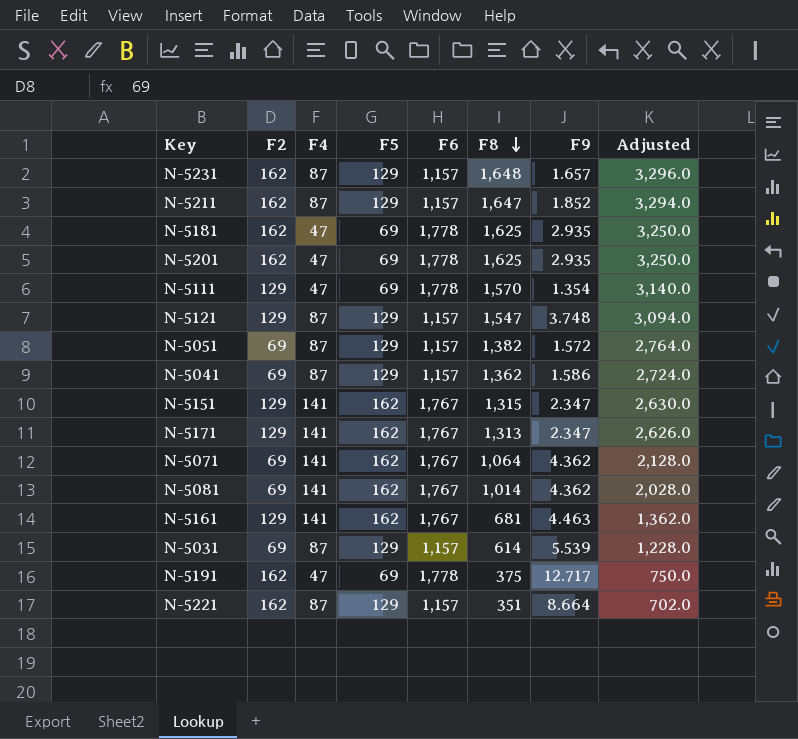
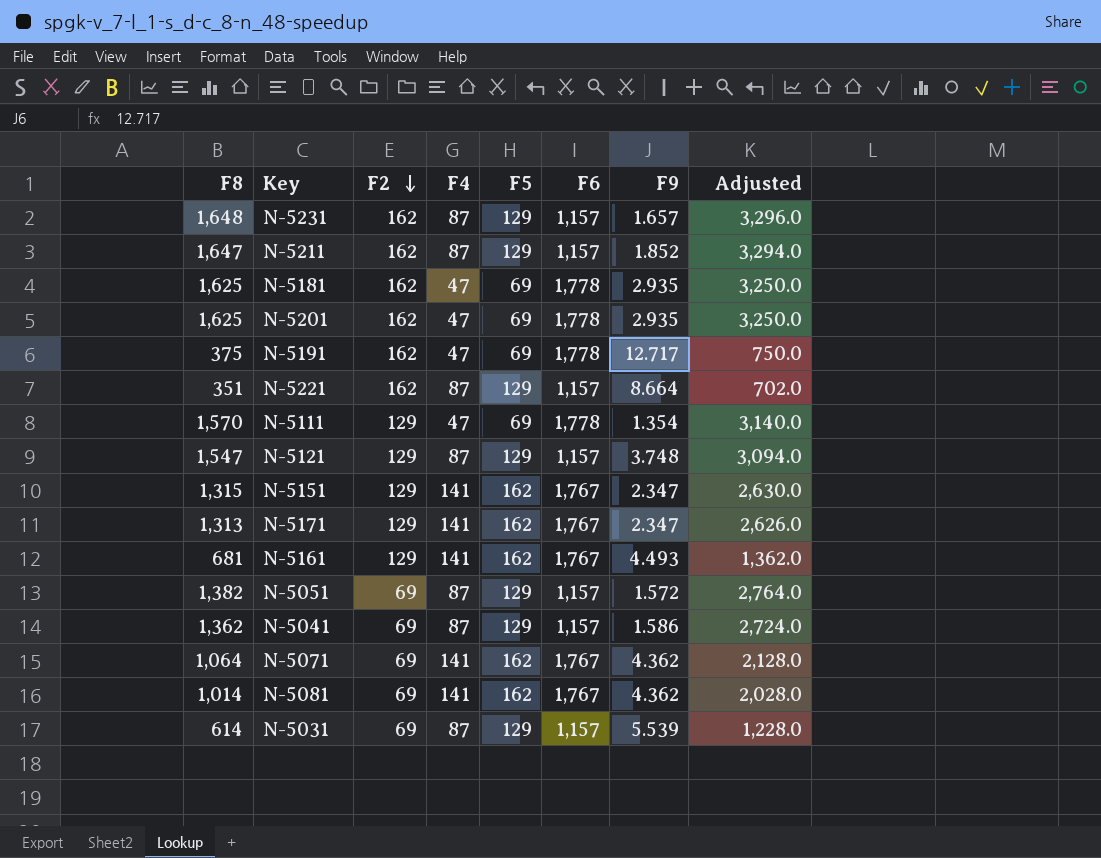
row order: F8 descending -> F2 descending
column F8 | position: 6 -> 1
N-5161 | F9: 4.463 -> 4.493

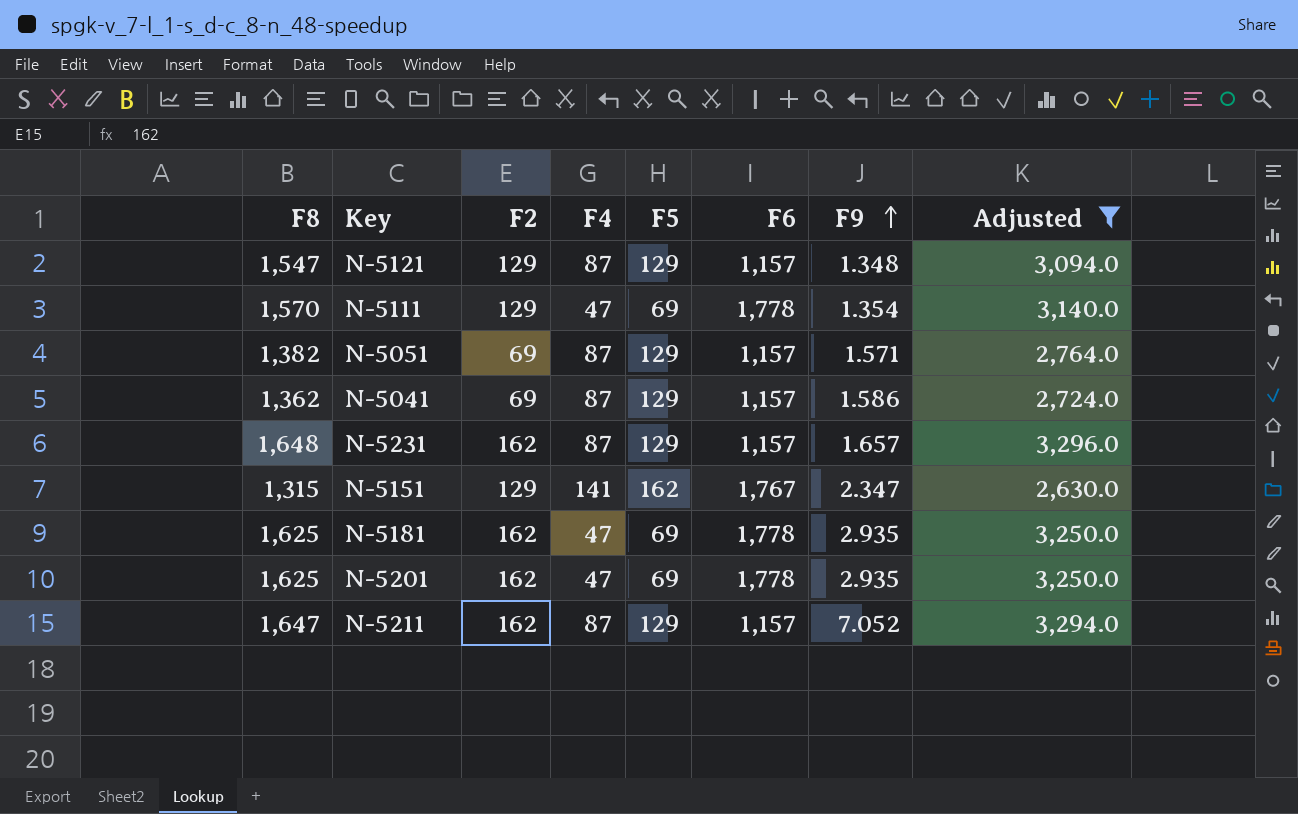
filter: none -> Adjusted >= 2,630.0
row order: F2 descending -> F9 ascending
N-5121 | F9: 3.748 -> 1.348
N-5051 | F9: 1.572 -> 1.571
N-5211 | F9: 1.852 -> 7.052

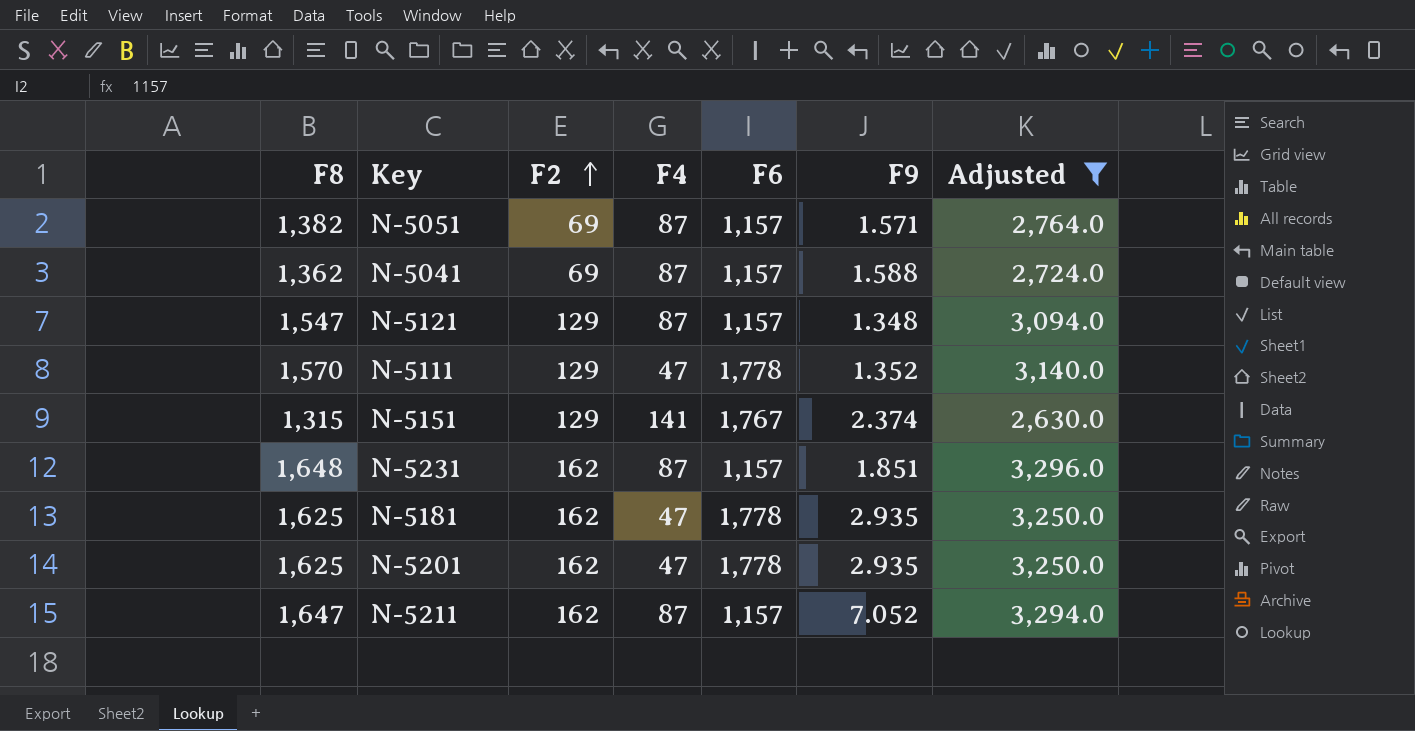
row order: F9 ascending -> F2 ascending
column F5 | position: 5 -> none
N-5041 | F9: 1.586 -> 1.588
N-5111 | F9: 1.354 -> 1.352
N-5151 | F9: 2.347 -> 2.374
N-5231 | F9: 1.657 -> 1.851

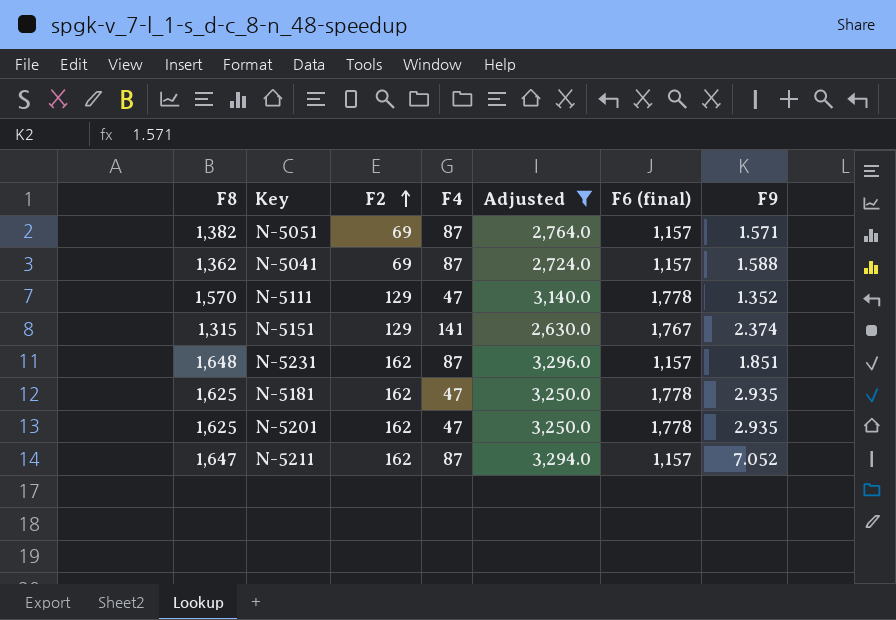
column Adjusted | position: 7 -> 5
column name: F6 -> F6 (final)
row N-5121: 1,547 | 129 | 87 | 1,157 | 1.348 | 3,094.0 -> none

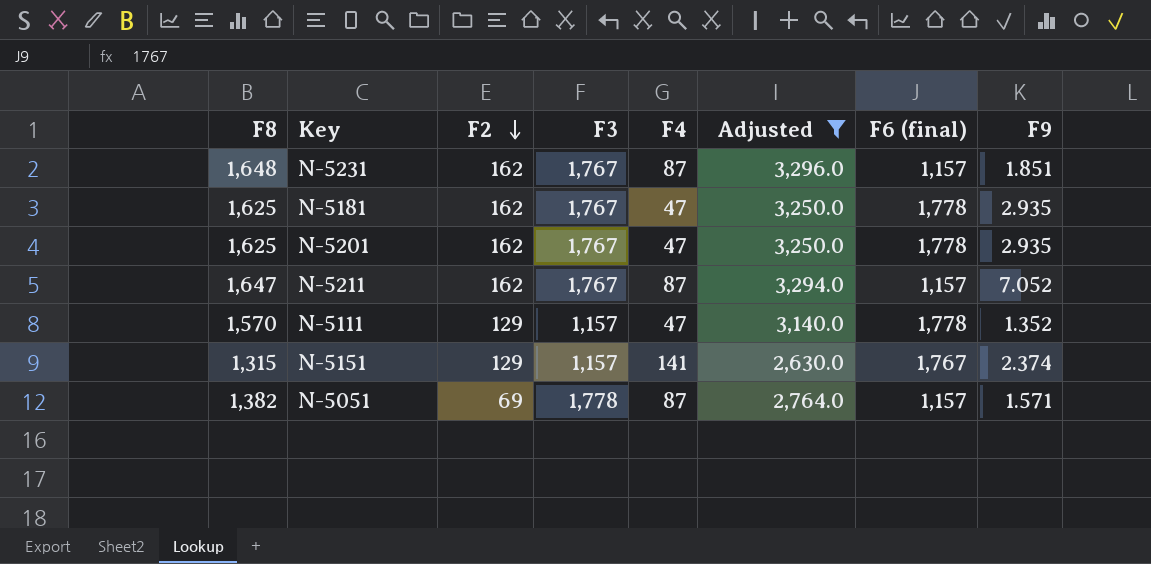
row order: F2 ascending -> F2 descending
column F3 | position: none -> 4
row N-5041: 1,362 | 69 | 87 | 2,724.0 | 1,157 | 1.588 -> none

